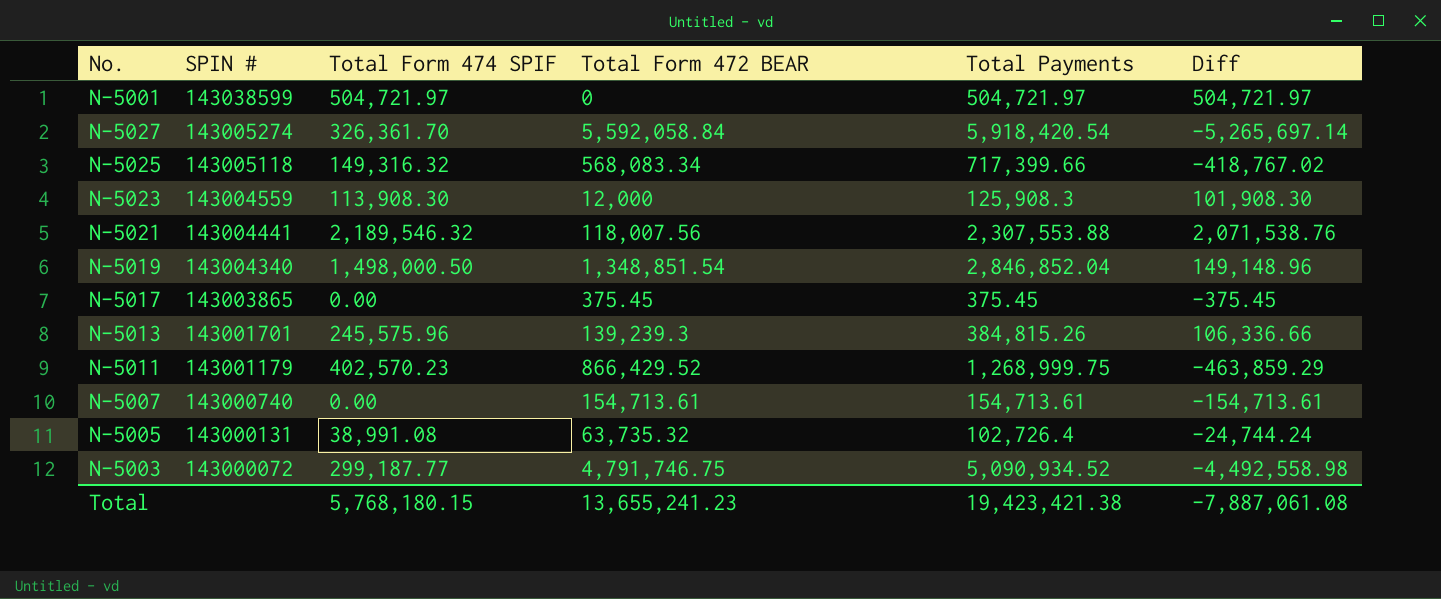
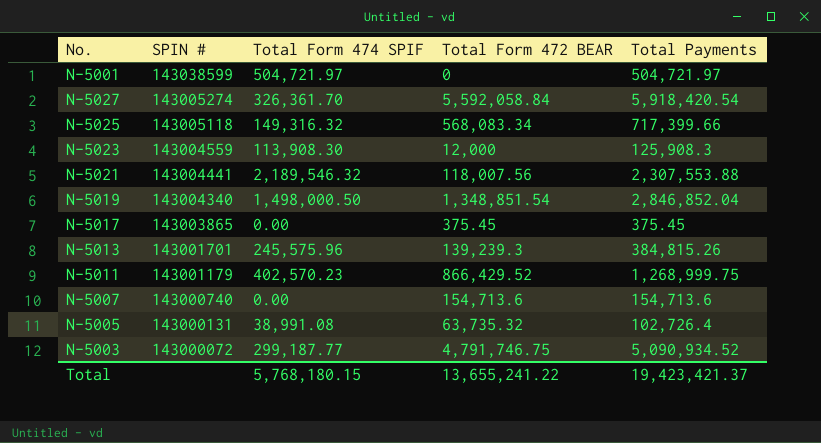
column Diff | formula: [Total Form 474 SPIF] - [Total Form 472 BEAR] -> none
N-5007 | Total Form 472 BEAR: 154,713.61 -> 154,713.6
N-5007 | Total Payments: 154,713.61 -> 154,713.6
Total | Total Form 472 BEAR: 13,655,241.23 -> 13,655,241.22
Total | Total Payments: 19,423,421.38 -> 19,423,421.37

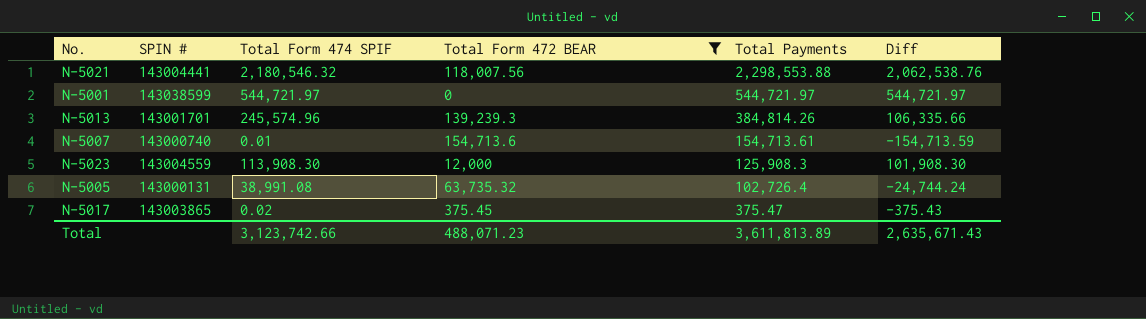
filter: none -> Total Form 472 BEAR <= 154,713.6
row order: SPIN # descending -> Total Payments descending
column Diff | formula: none -> [Total Form 474 SPIF] - [Total Form 472 BEAR]
N-5021 | Total Form 474 SPIF: 2,189,546.32 -> 2,180,546.32
N-5021 | Total Payments: 2,307,553.88 -> 2,298,553.88
N-5001 | Total Form 474 SPIF: 504,721.97 -> 544,721.97
N-5001 | Total Payments: 504,721.97 -> 544,721.97
N-5013 | Total Form 474 SPIF: 245,575.96 -> 245,574.96
N-5013 | Total Payments: 384,815.26 -> 384,814.26
N-5007 | Total Form 474 SPIF: 0.00 -> 0.01
N-5007 | Total Payments: 154,713.6 -> 154,713.61
N-5017 | Total Form 474 SPIF: 0.00 -> 0.02
N-5017 | Total Payments: 375.45 -> 375.47
Total | Total Form 474 SPIF: 5,768,180.15 -> 3,123,742.66
Total | Total Form 472 BEAR: 13,655,241.22 -> 488,071.23
Total | Total Payments: 19,423,421.37 -> 3,611,813.89

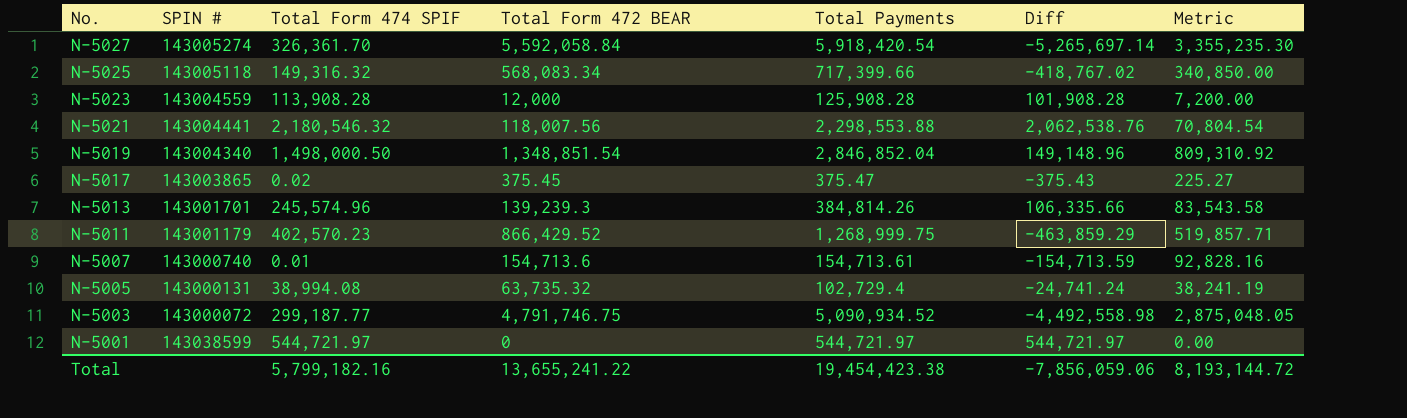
filter: Total Form 472 BEAR <= 154,713.6 -> none
row order: Total Payments descending -> No. descending
column Metric | formula: none -> [Total Form 472 BEAR] * 0.6
N-5023 | Total Form 474 SPIF: 113,908.30 -> 113,908.28
N-5023 | Total Payments: 125,908.3 -> 125,908.28
N-5023 | Diff: 101,908.30 -> 101,908.28
N-5005 | Total Form 474 SPIF: 38,991.08 -> 38,994.08
N-5005 | Total Payments: 102,726.4 -> 102,729.4
N-5005 | Diff: -24,744.24 -> -24,741.24
Total | Total Form 474 SPIF: 3,123,742.66 -> 5,799,182.16
Total | Total Form 472 BEAR: 488,071.23 -> 13,655,241.22
Total | Total Payments: 3,611,813.89 -> 19,454,423.38
Total | Diff: 2,635,671.43 -> -7,856,059.06

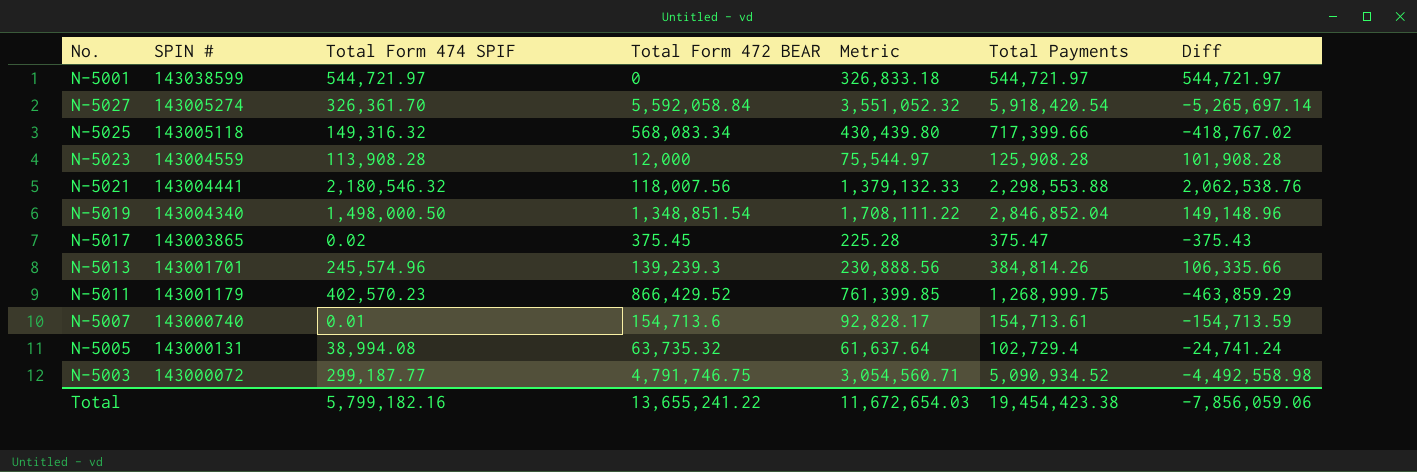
row order: No. descending -> SPIN # descending
column Metric | formula: [Total Form 472 BEAR] * 0.6 -> [Total Payments] * 0.6
column Metric | position: 7 -> 5
Total | Metric: 8,193,144.72 -> 11,672,654.03

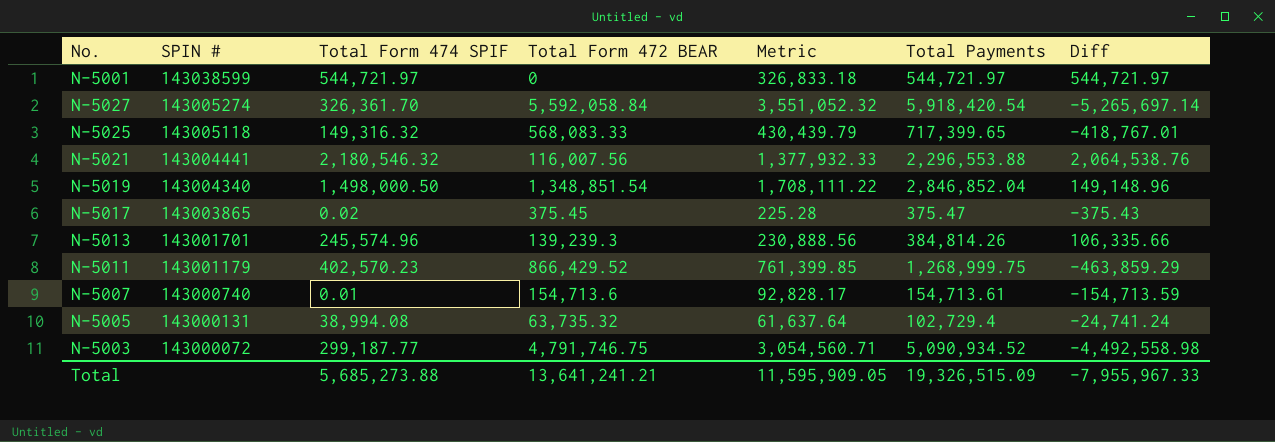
row N-5023: 143004559 | 113,908.28 | 12,000 | 75,544.97 | 125,908.28 | 101,908.28 -> none
N-5025 | Total Form 472 BEAR: 568,083.34 -> 568,083.33
N-5025 | Metric: 430,439.80 -> 430,439.79
N-5025 | Total Payments: 717,399.66 -> 717,399.65
N-5025 | Diff: -418,767.02 -> -418,767.01
N-5021 | Total Form 472 BEAR: 118,007.56 -> 116,007.56
N-5021 | Metric: 1,379,132.33 -> 1,377,932.33
N-5021 | Total Payments: 2,298,553.88 -> 2,296,553.88
N-5021 | Diff: 2,062,538.76 -> 2,064,538.76
Total | Total Form 474 SPIF: 5,799,182.16 -> 5,685,273.88
Total | Total Form 472 BEAR: 13,655,241.22 -> 13,641,241.21
Total | Metric: 11,672,654.03 -> 11,595,909.05
Total | Total Payments: 19,454,423.38 -> 19,326,515.09
Total | Diff: -7,856,059.06 -> -7,955,967.33

